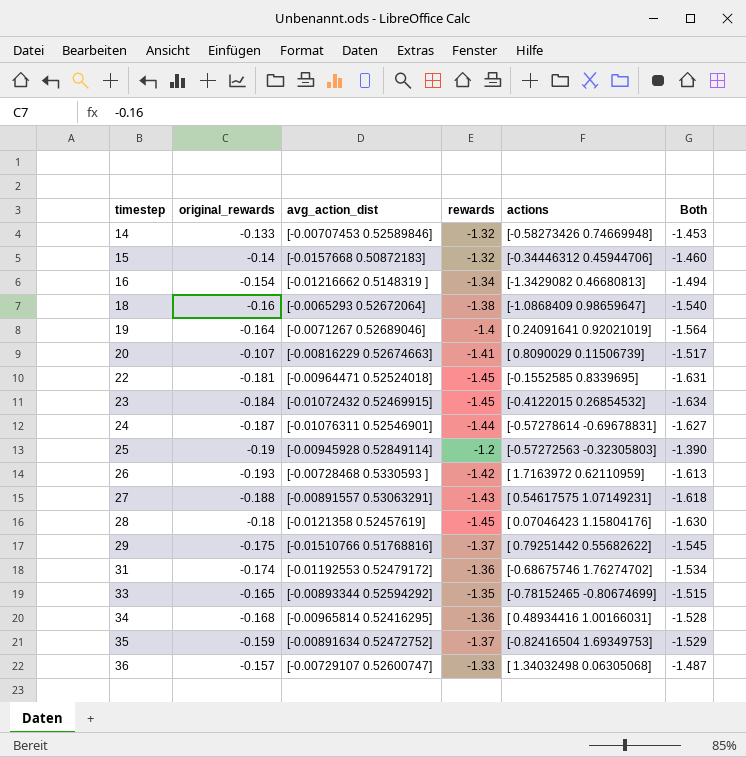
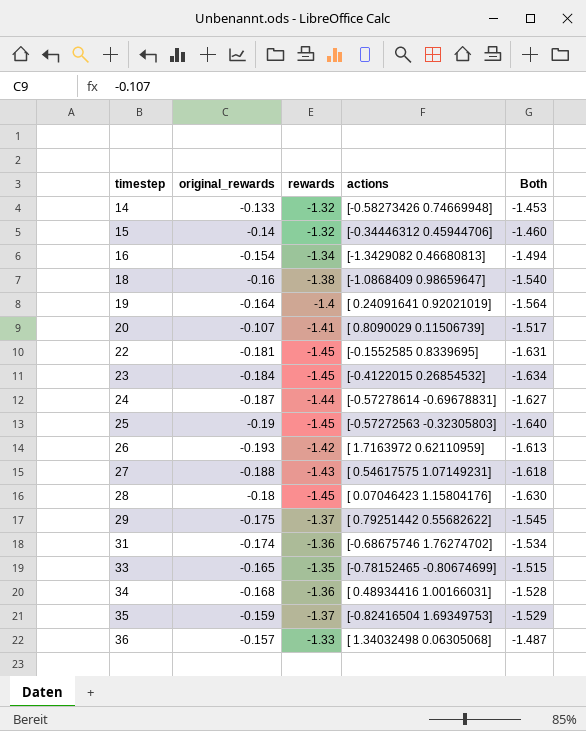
column avg_action_dist | position: 3 -> none
25 | rewards: -1.2 -> -1.45
25 | Both: -1.390 -> -1.640

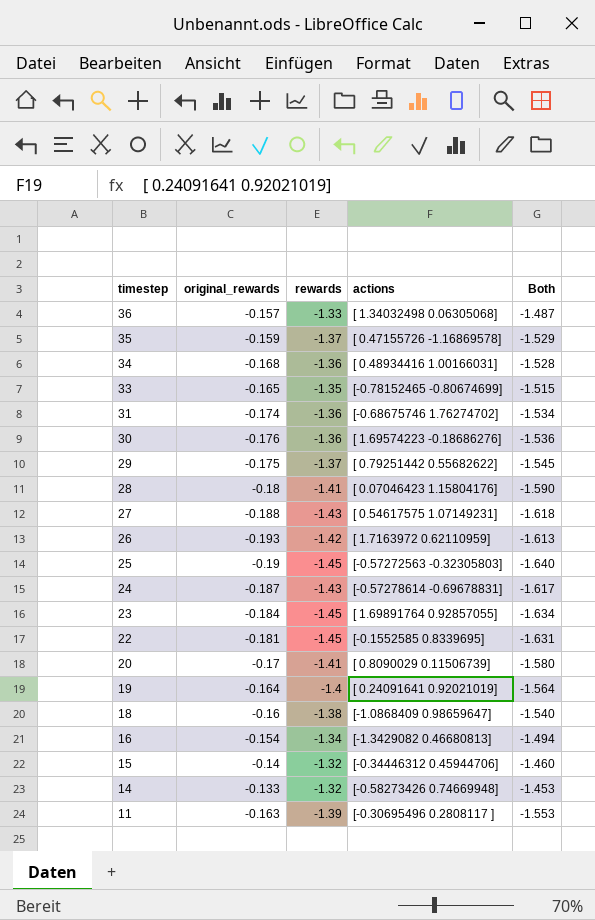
row order: timestep ascending -> timestep descending
35 | actions: [-0.82416504 1.69349753] -> [ 0.47155726 -1.16869578]
row 30: none -> -0.176 | -1.36 | [ 1.69574223 -0.18686276] | -1.536
28 | rewards: -1.45 -> -1.41
28 | Both: -1.630 -> -1.590
24 | rewards: -1.44 -> -1.43
24 | Both: -1.627 -> -1.617
23 | actions: [-0.4122015 0.26854532] -> [ 1.69891764 0.92857055]
20 | original_rewards: -0.107 -> -0.17
20 | Both: -1.517 -> -1.580
row 11: none -> -0.163 | -1.39 | [-0.30695496 0.2808117 ] | -1.553

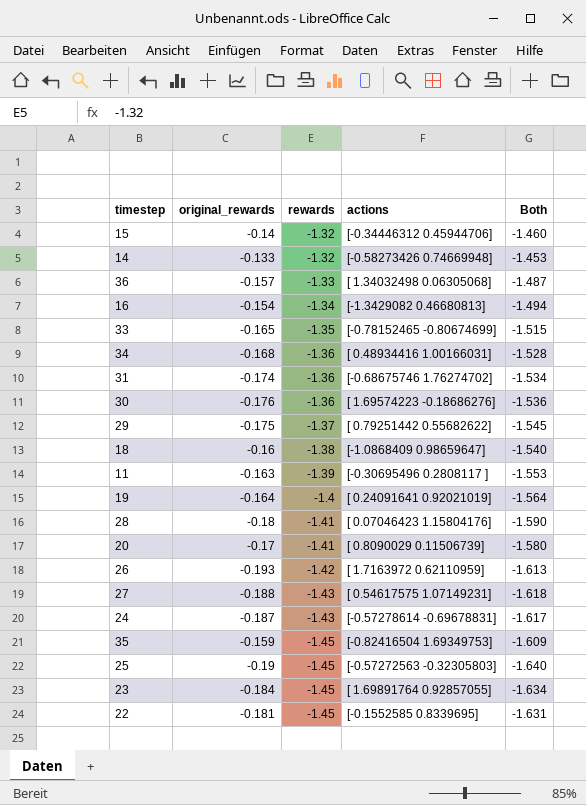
row order: timestep descending -> rewards descending
35 | rewards: -1.37 -> -1.45
35 | actions: [ 0.47155726 -1.16869578] -> [-0.82416504 1.69349753]
35 | Both: -1.529 -> -1.609

